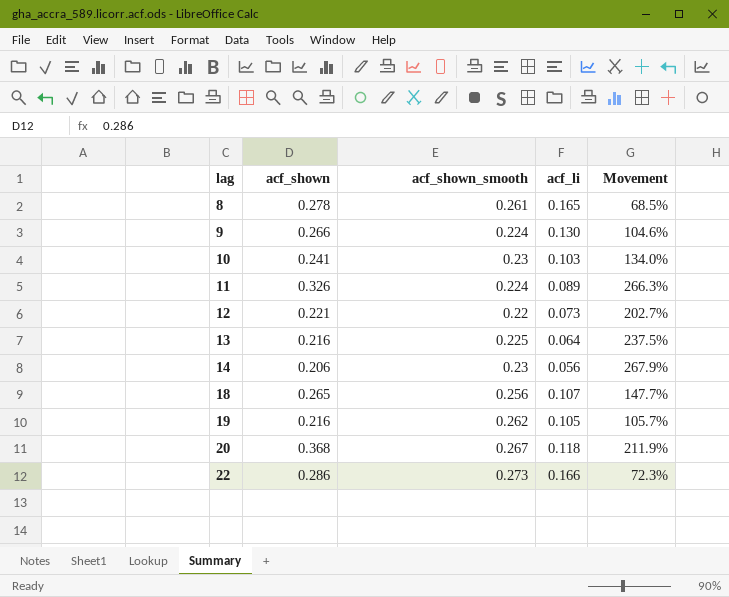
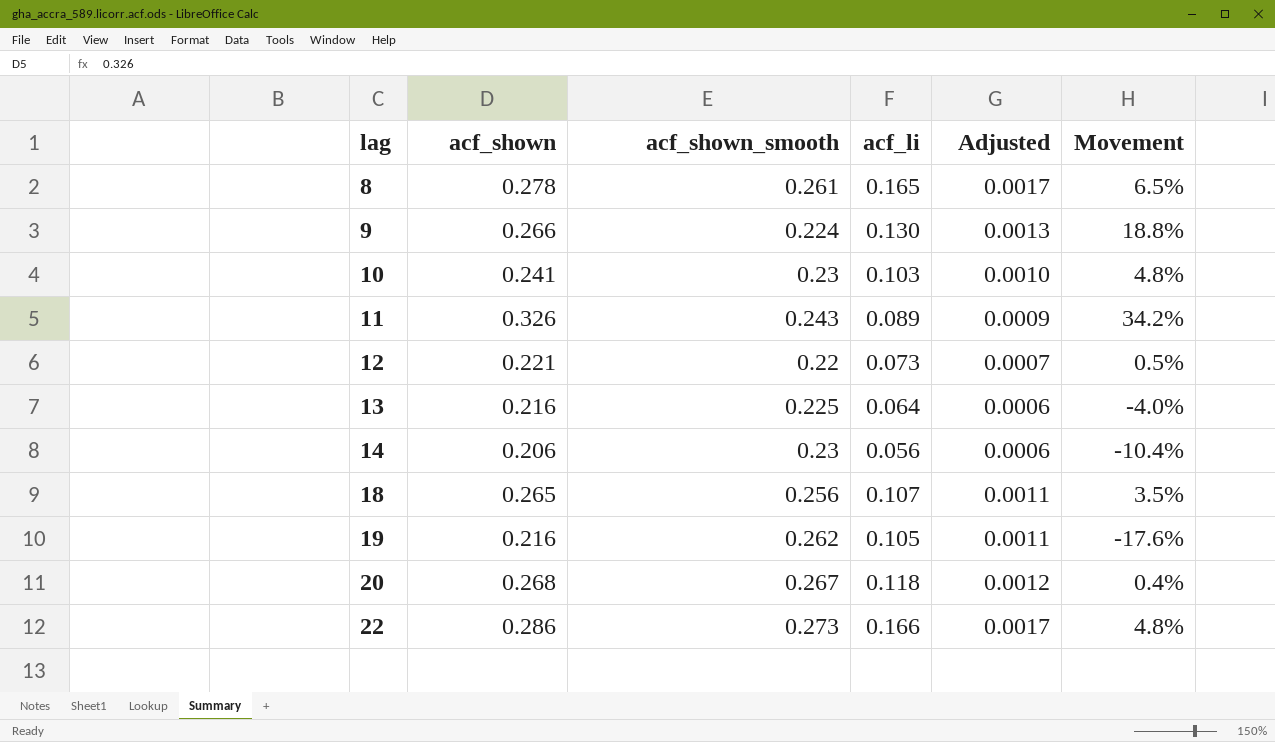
column Adjusted | formula: none -> [acf_li] * 0.01
column Movement | formula: ([acf_shown] - [acf_li]) / [acf_li] -> ([acf_shown] - [acf_shown_smooth]) / [acf_shown_smooth]
11 | acf_shown_smooth: 0.224 -> 0.243
20 | acf_shown: 0.368 -> 0.268

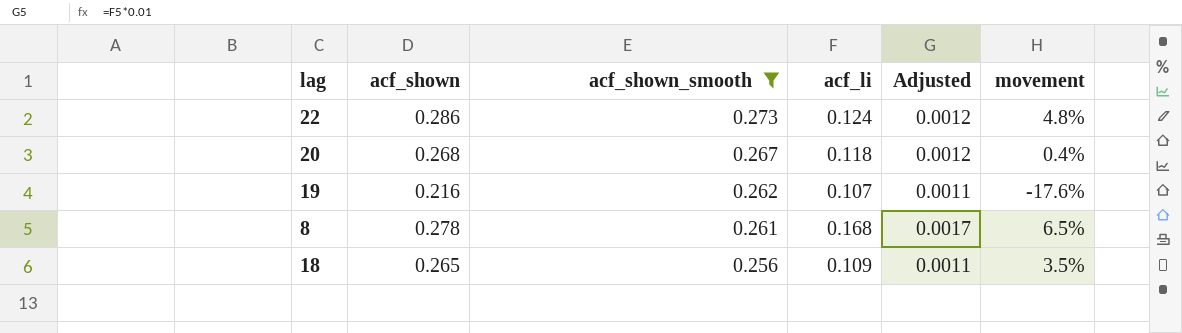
filter: none -> acf_shown_smooth >= 0.256
row order: lag ascending -> acf_shown_smooth descending
column name: Movement -> movement
22 | acf_li: 0.166 -> 0.124
22 | Adjusted: 0.0017 -> 0.0012
19 | acf_li: 0.105 -> 0.107
8 | acf_li: 0.165 -> 0.168
18 | acf_li: 0.107 -> 0.109

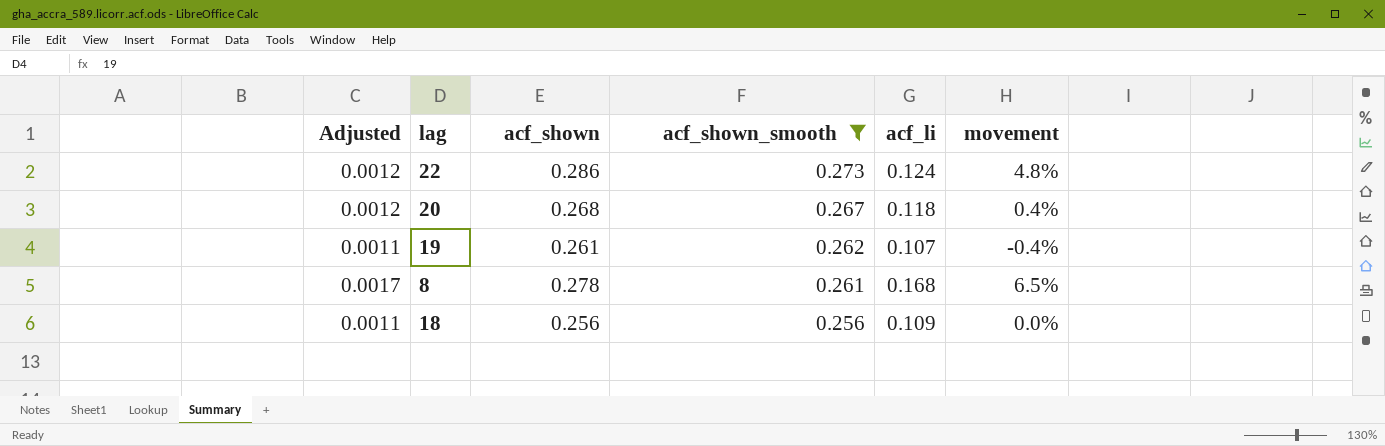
column Adjusted | position: 5 -> 1
19 | acf_shown: 0.216 -> 0.261
19 | movement: -17.6% -> -0.4%
18 | acf_shown: 0.265 -> 0.256
18 | movement: 3.5% -> 0.0%

